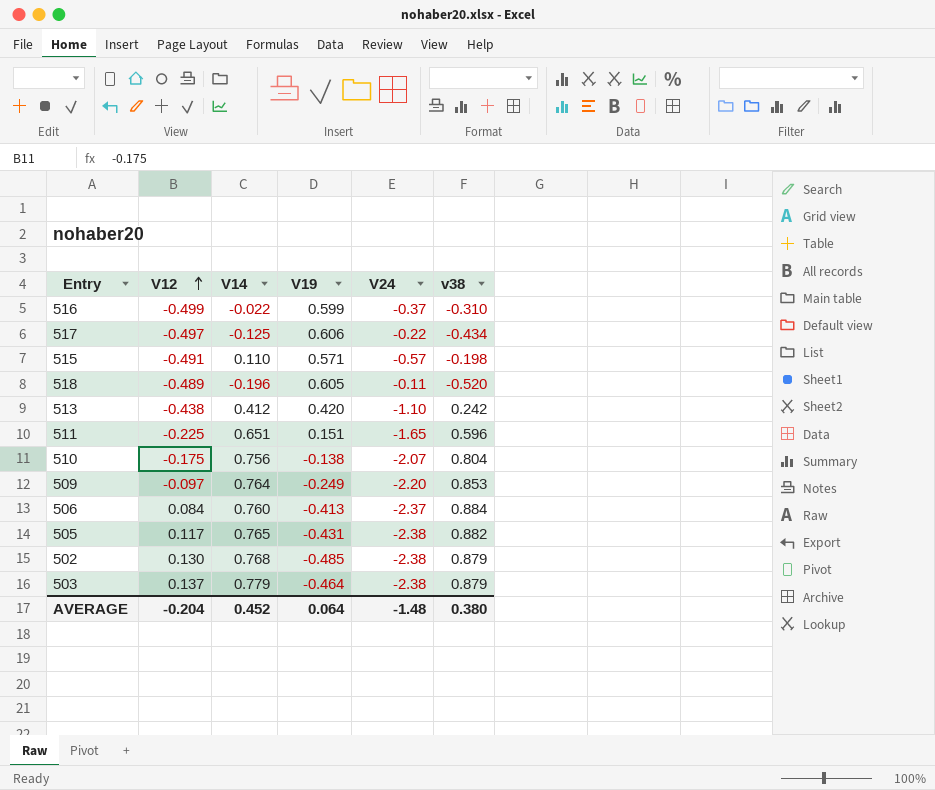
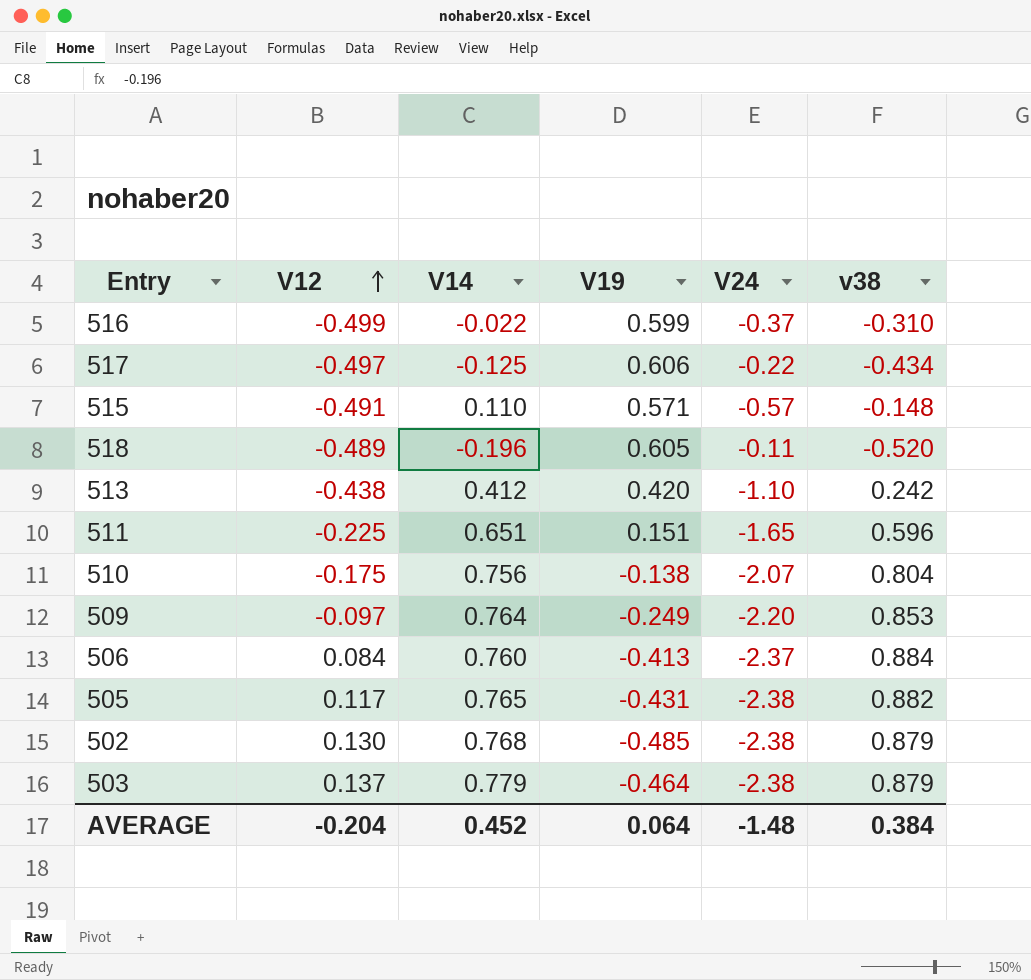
515 | v38: -0.198 -> -0.148
AVERAGE | v38: 0.380 -> 0.384

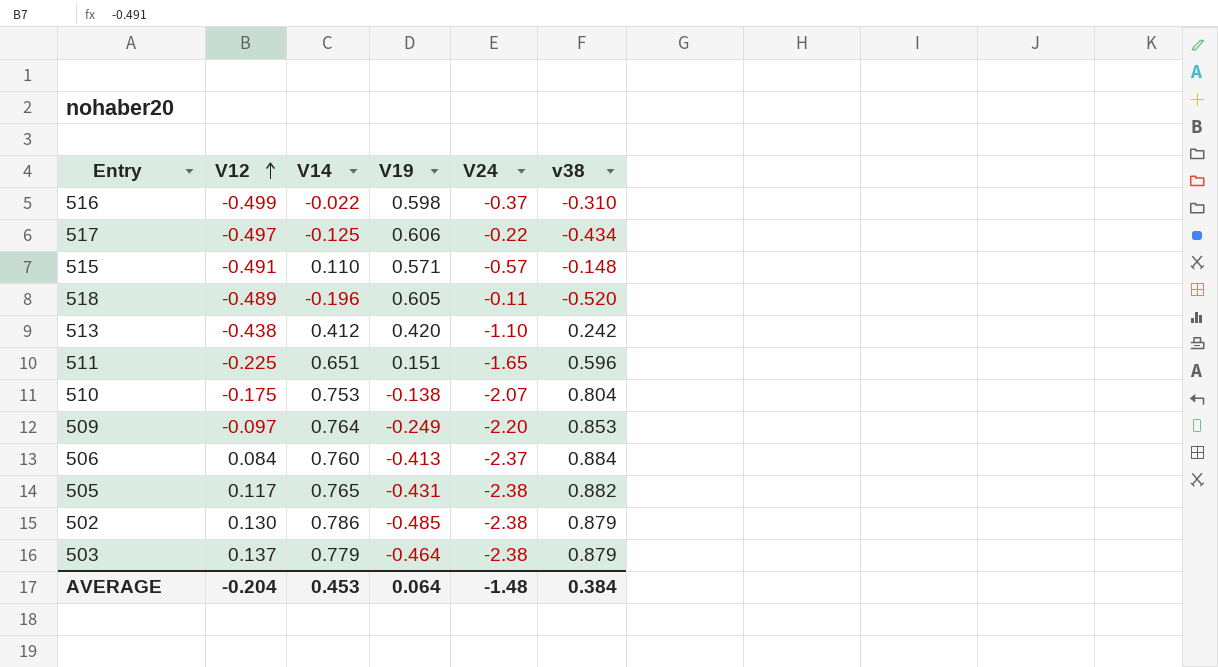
516 | V19: 0.599 -> 0.598
510 | V14: 0.756 -> 0.753
502 | V14: 0.768 -> 0.786
AVERAGE | V14: 0.452 -> 0.453

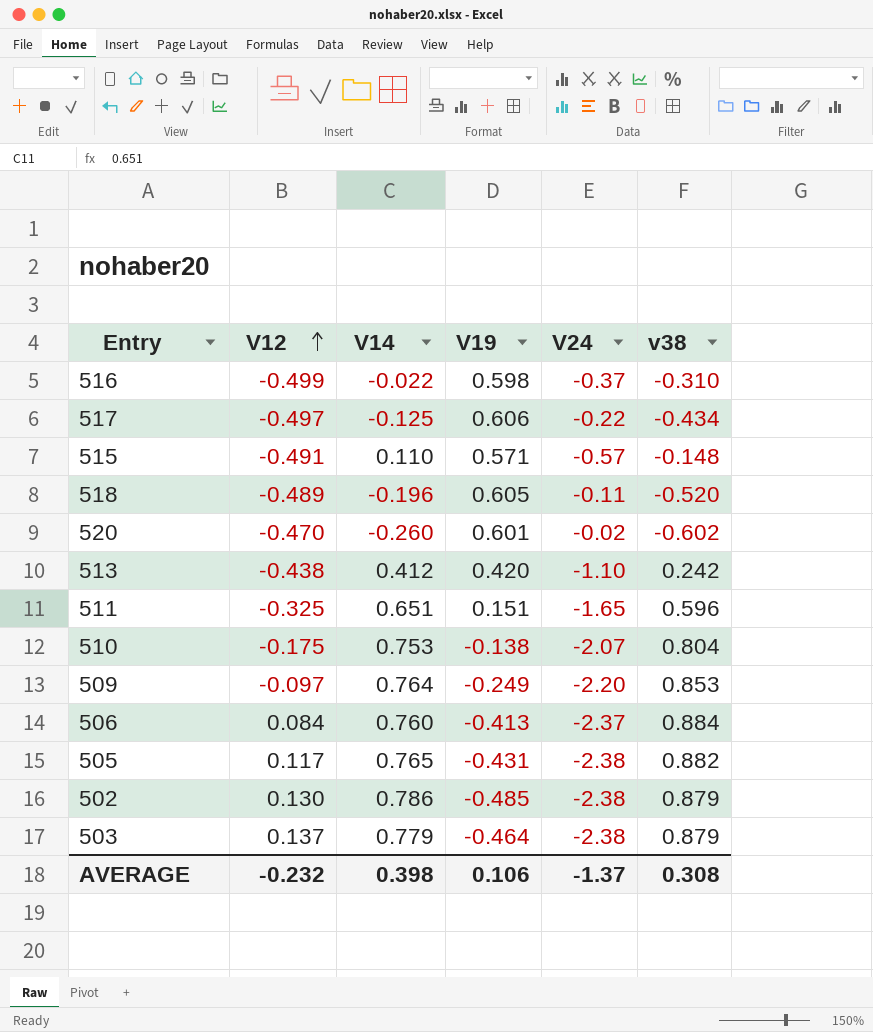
row 520: none -> -0.470 | -0.260 | 0.601 | -0.02 | -0.602
511 | V12: -0.225 -> -0.325
AVERAGE | V12: -0.204 -> -0.232
AVERAGE | V14: 0.453 -> 0.398
AVERAGE | V19: 0.064 -> 0.106
AVERAGE | V24: -1.48 -> -1.37
AVERAGE | v38: 0.384 -> 0.308

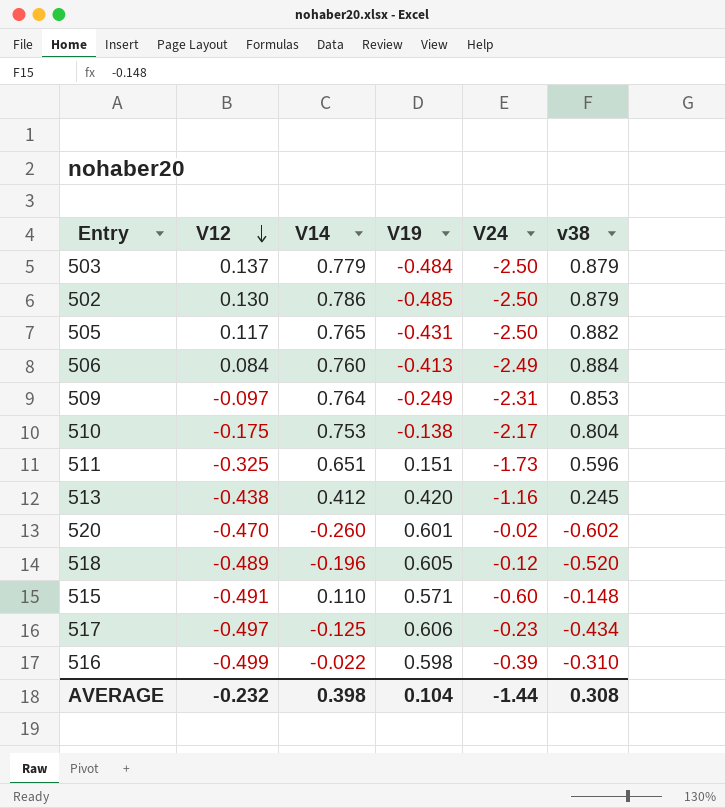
row order: V12 ascending -> V12 descending
503 | V19: -0.464 -> -0.484
503 | V24: -2.38 -> -2.50
502 | V24: -2.38 -> -2.50
505 | V24: -2.38 -> -2.50
506 | V24: -2.37 -> -2.49
509 | V24: -2.20 -> -2.31
510 | V24: -2.07 -> -2.17
511 | V24: -1.65 -> -1.73
513 | V24: -1.10 -> -1.16
513 | v38: 0.242 -> 0.245
518 | V24: -0.11 -> -0.12
515 | V24: -0.57 -> -0.60
517 | V24: -0.22 -> -0.23
516 | V24: -0.37 -> -0.39
AVERAGE | V19: 0.106 -> 0.104
AVERAGE | V24: -1.37 -> -1.44

